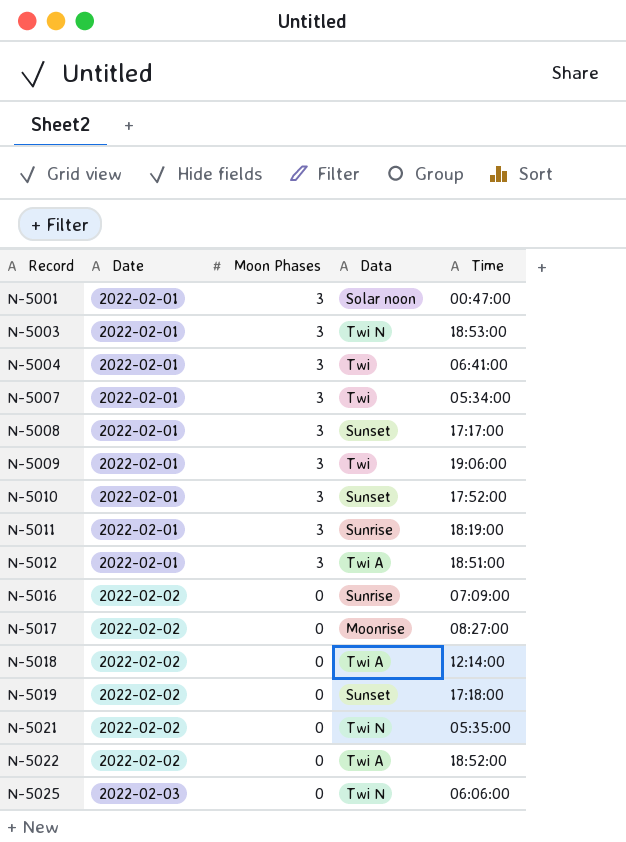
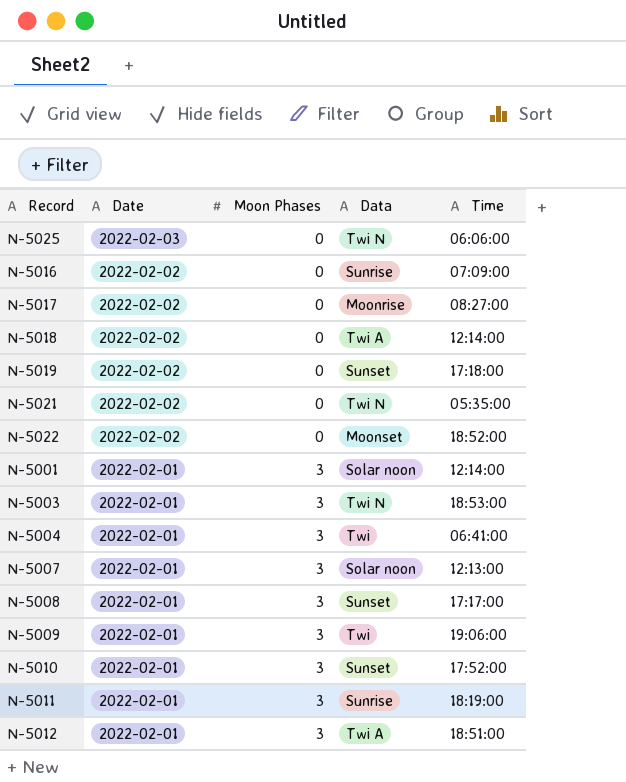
row order: Record ascending -> Date descending
N-5022 | Data: Twi A -> Moonset
N-5001 | Time: 00:47:00 -> 12:14:00
N-5007 | Data: Twi -> Solar noon
N-5007 | Time: 05:34:00 -> 12:13:00

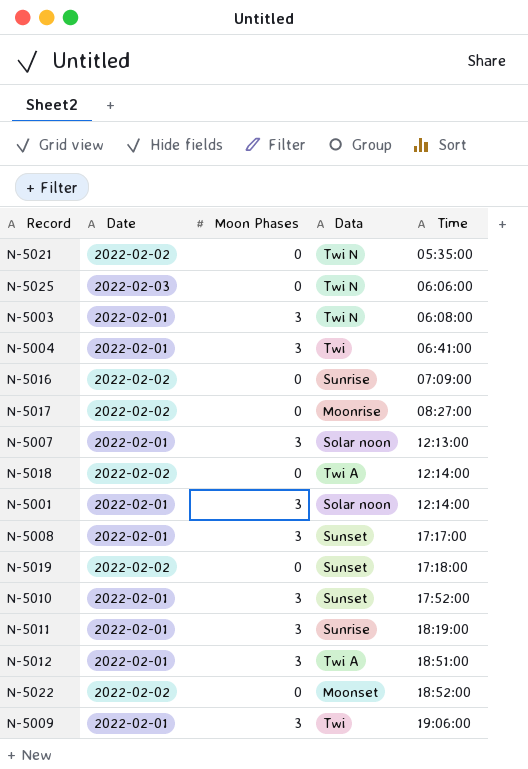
row order: Date descending -> Time ascending
N-5003 | Time: 18:53:00 -> 06:08:00

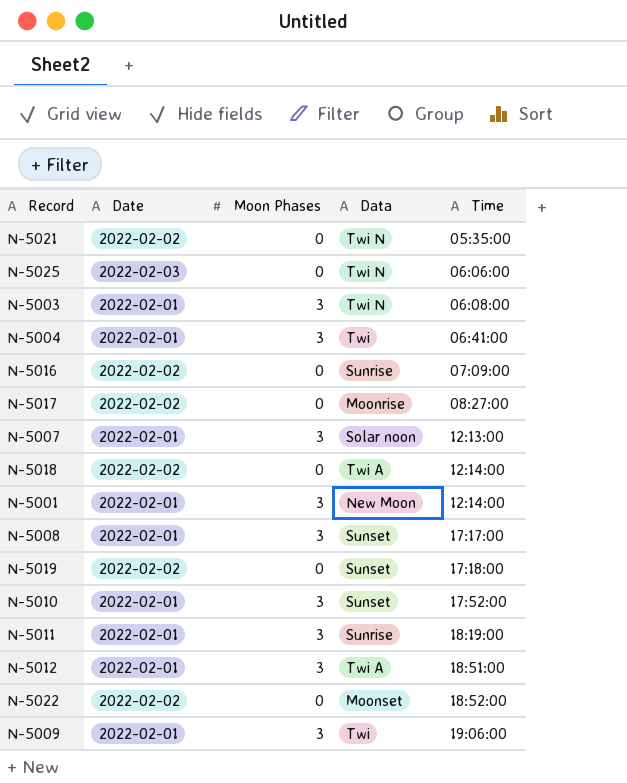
N-5001 | Data: Solar noon -> New Moon

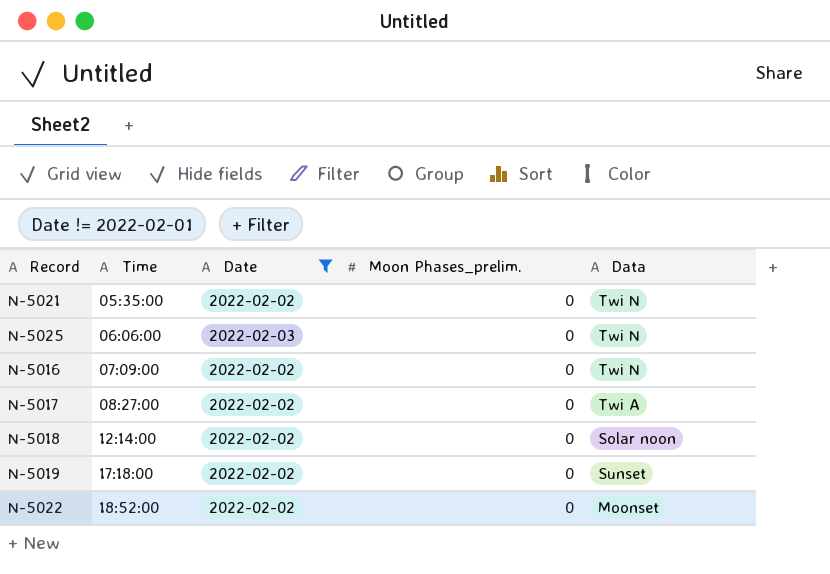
filter: none -> Date != 2022-02-01
column Time | position: 5 -> 2
column name: Moon Phases -> Moon Phases_prelim.
N-5016 | Data: Sunrise -> Twi N
N-5017 | Data: Moonrise -> Twi A
N-5018 | Data: Twi A -> Solar noon

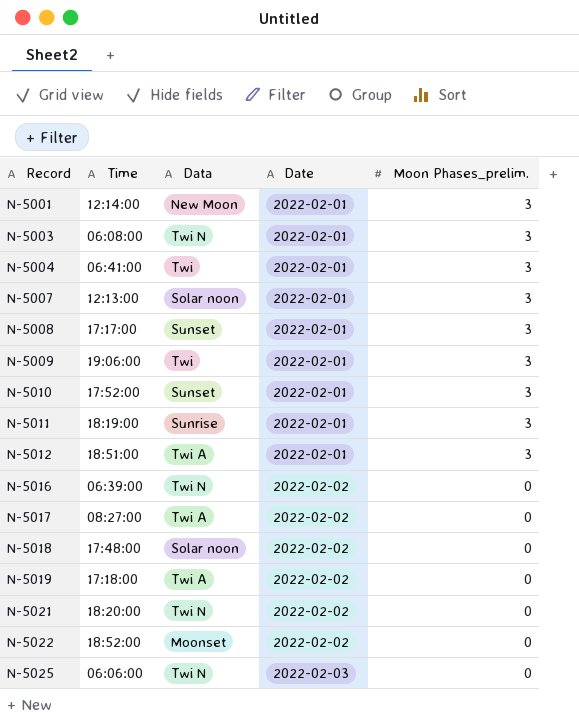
filter: Date != 2022-02-01 -> none
row order: Time ascending -> Record ascending
column Data | position: 5 -> 3
N-5016 | Time: 07:09:00 -> 06:39:00
N-5018 | Time: 12:14:00 -> 17:48:00
N-5019 | Data: Sunset -> Twi A
N-5021 | Time: 05:35:00 -> 18:20:00

